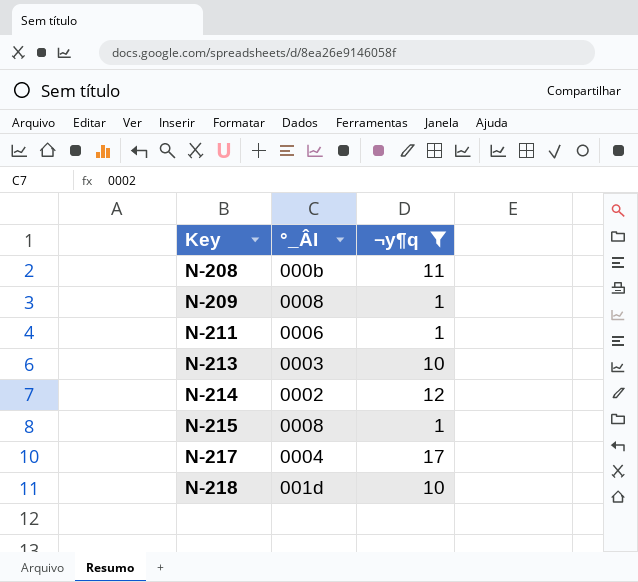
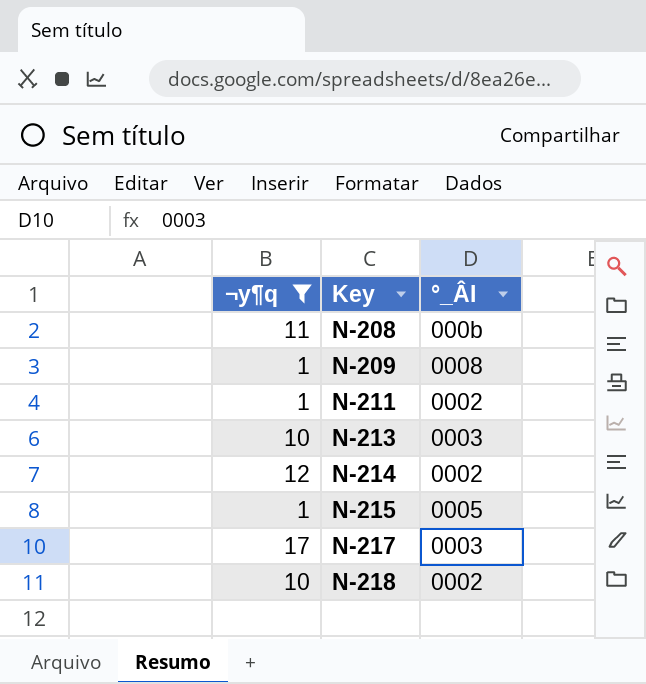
column ¬y¶q | position: 3 -> 1
N-211 | °_ÂI: 0006 -> 0002
N-215 | °_ÂI: 0008 -> 0005
N-217 | °_ÂI: 0004 -> 0003
N-218 | °_ÂI: 001d -> 0002

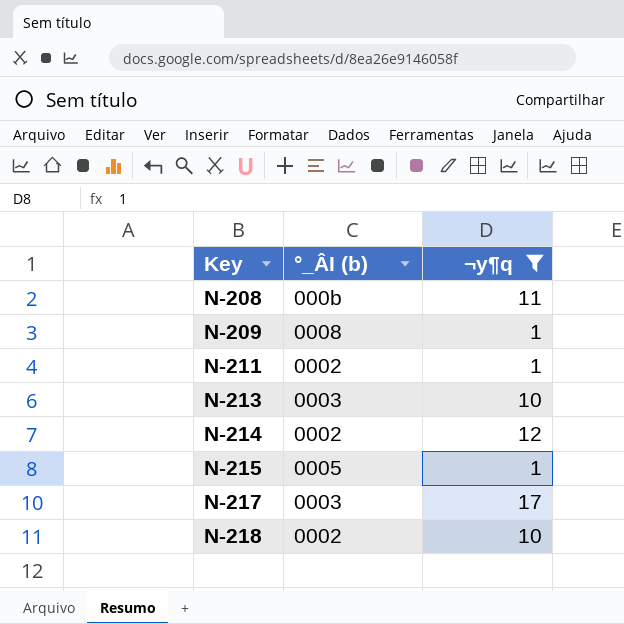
column name: °_ÂI -> °_ÂI (b)
column ¬y¶q | position: 1 -> 3

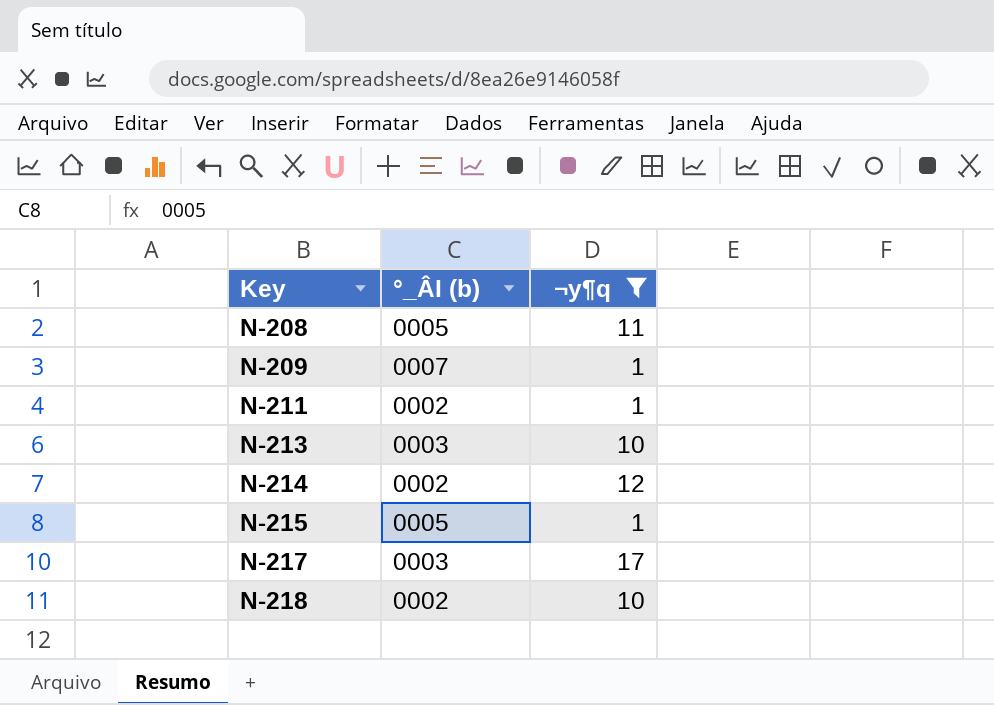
N-208 | °_ÂI (b): 000b -> 0005
N-209 | °_ÂI (b): 0008 -> 0007

